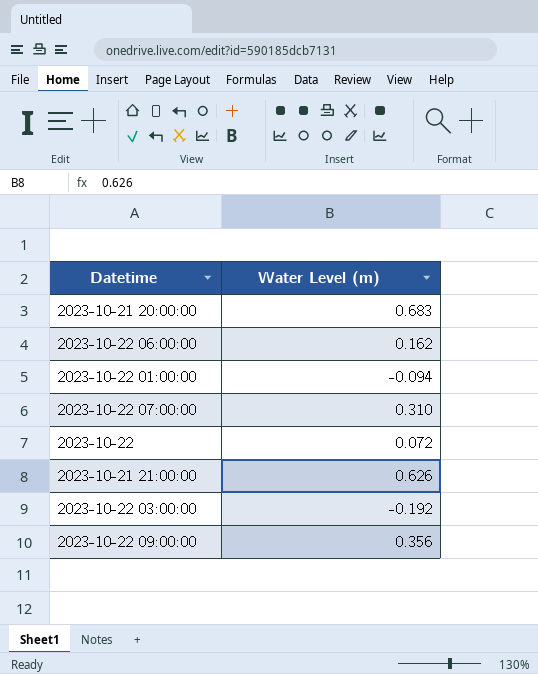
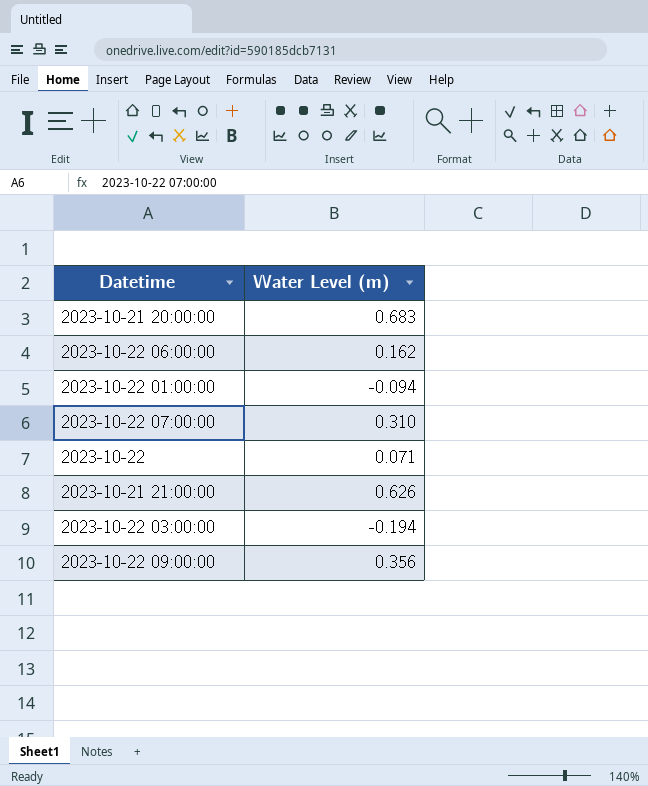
2023-10-22 | Water Level (m): 0.072 -> 0.071
2023-10-22 03:00:00 | Water Level (m): -0.192 -> -0.194

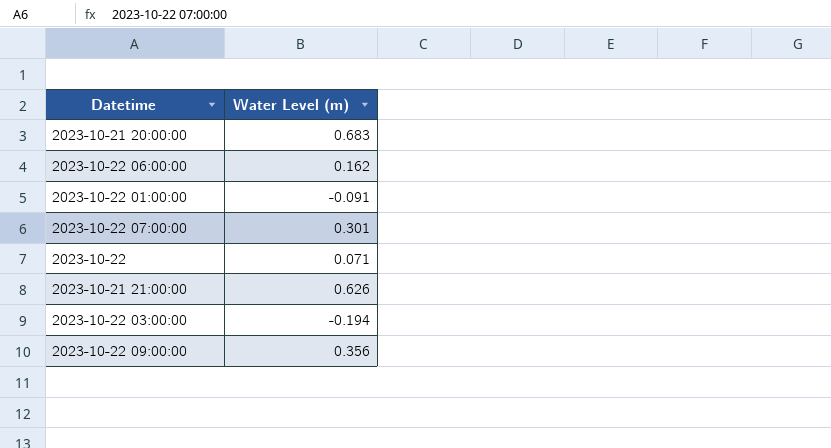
2023-10-22 01:00:00 | Water Level (m): -0.094 -> -0.091
2023-10-22 07:00:00 | Water Level (m): 0.310 -> 0.301

